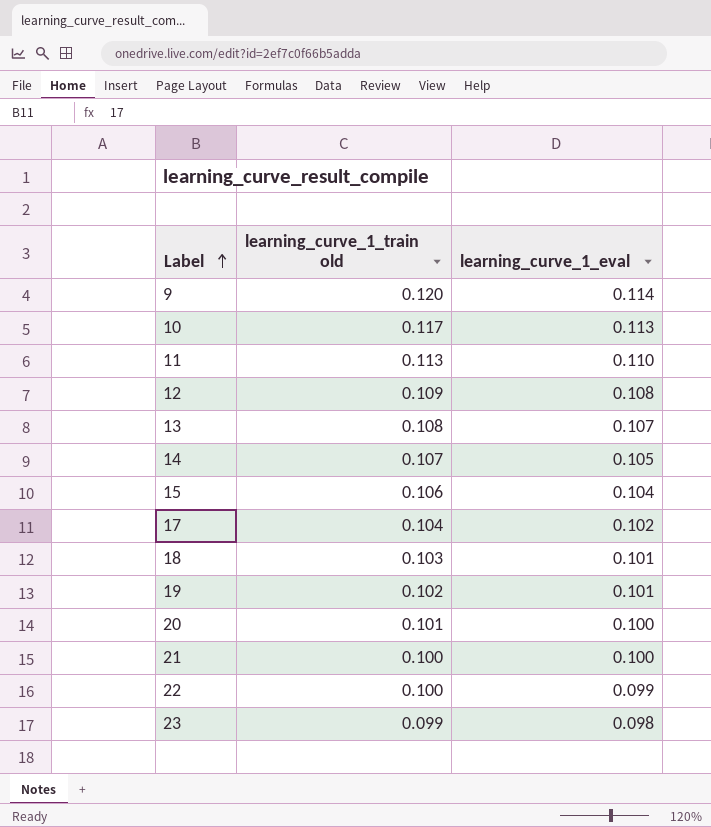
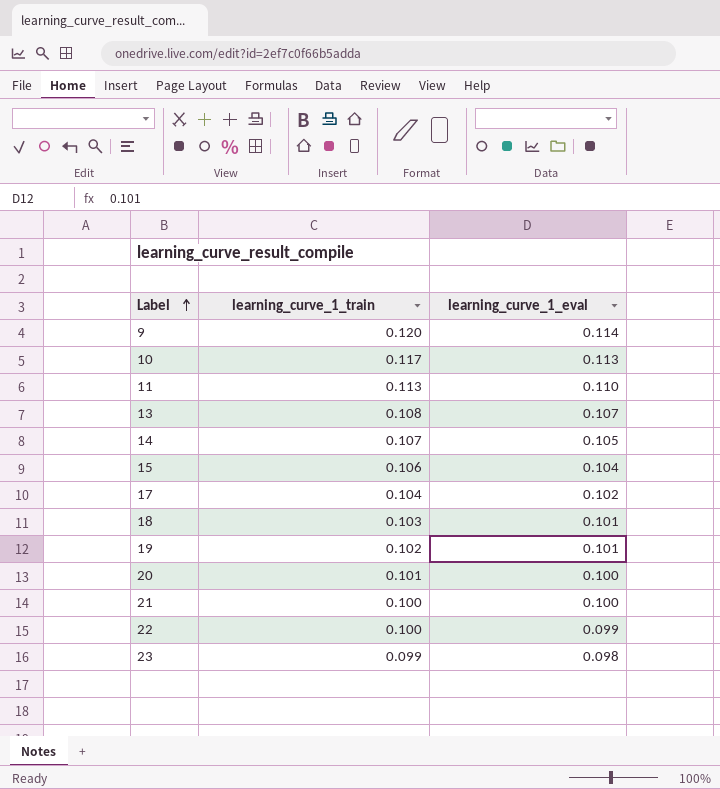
column name: learning_curve_1_train old -> learning_curve_1_train
row 12: 0.109 | 0.108 -> none

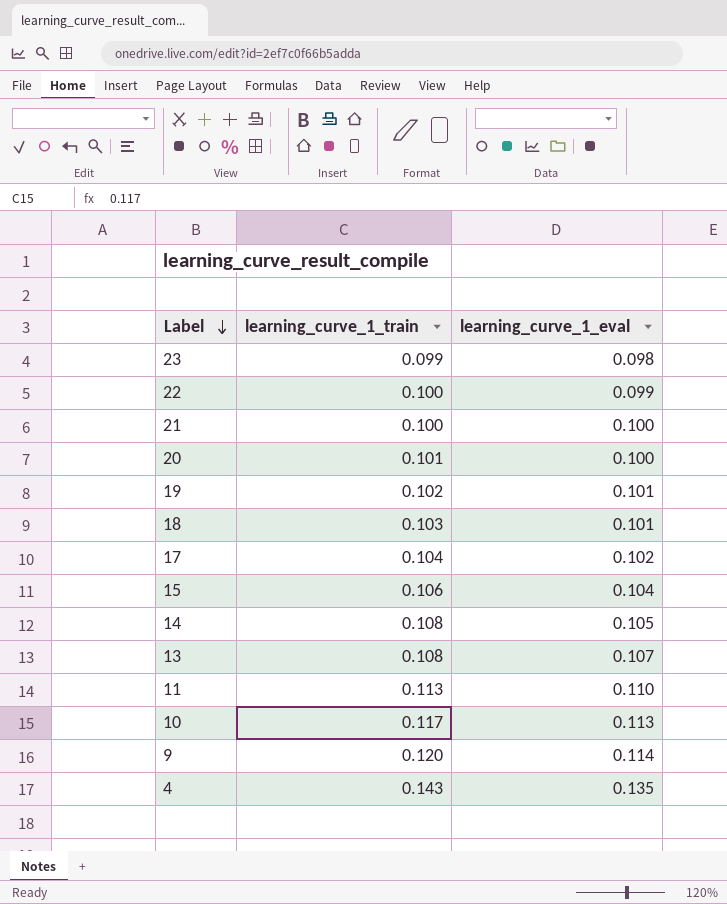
row order: Label ascending -> Label descending
14 | learning_curve_1_train: 0.107 -> 0.108
row 4: none -> 0.143 | 0.135

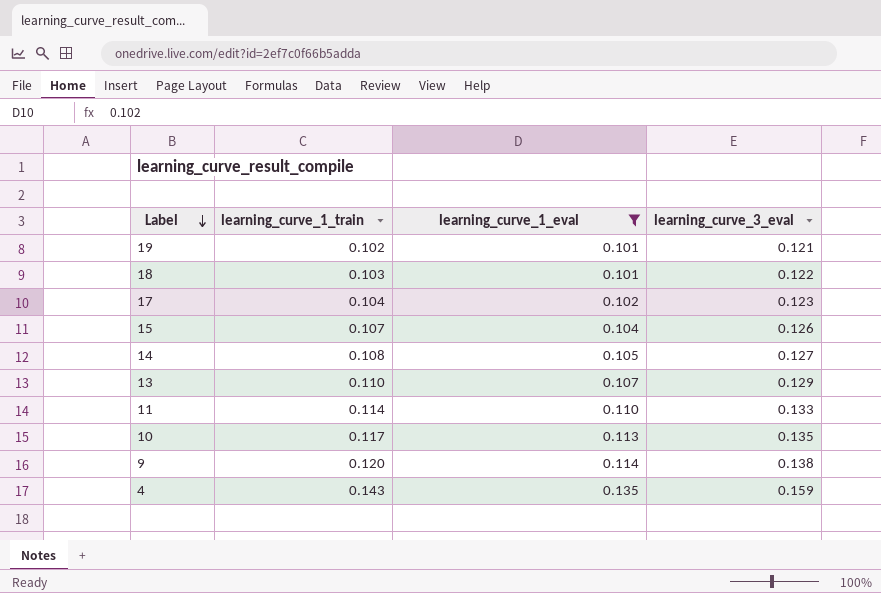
filter: none -> learning_curve_1_eval >= 0.101
column learning_curve_3_eval | position: none -> 4
15 | learning_curve_1_train: 0.106 -> 0.107
13 | learning_curve_1_train: 0.108 -> 0.110
11 | learning_curve_1_train: 0.113 -> 0.114

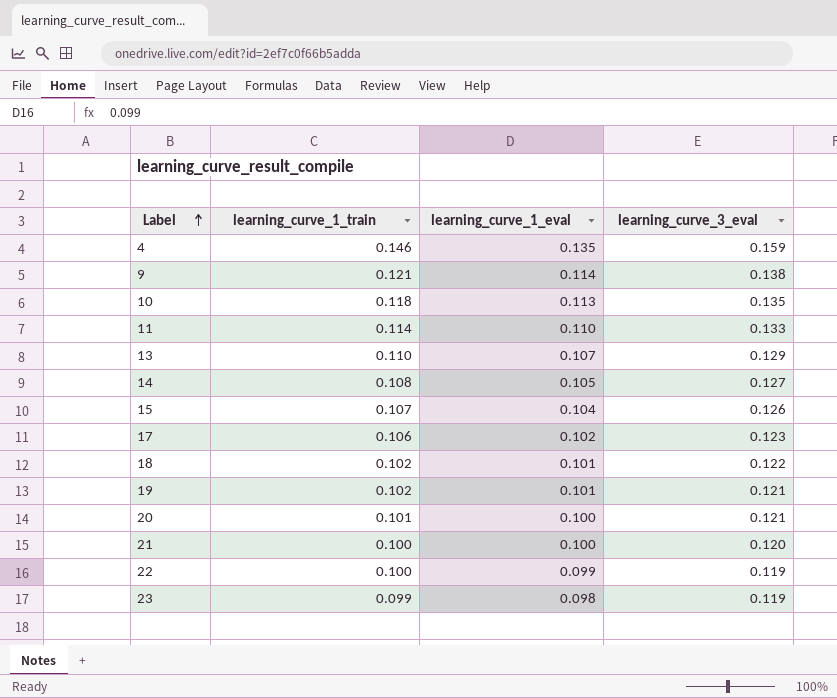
filter: learning_curve_1_eval >= 0.101 -> none
row order: Label descending -> Label ascending
4 | learning_curve_1_train: 0.143 -> 0.146
9 | learning_curve_1_train: 0.120 -> 0.121
10 | learning_curve_1_train: 0.117 -> 0.118
17 | learning_curve_1_train: 0.104 -> 0.106
18 | learning_curve_1_train: 0.103 -> 0.102

